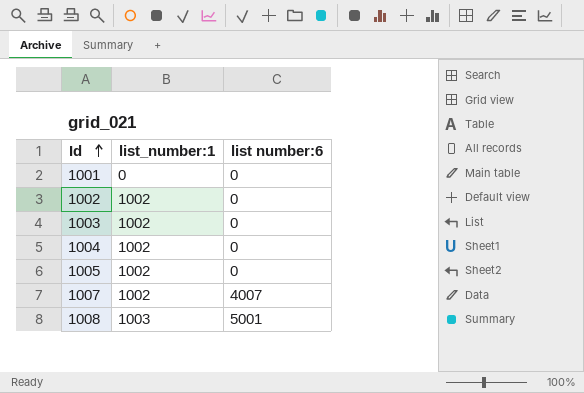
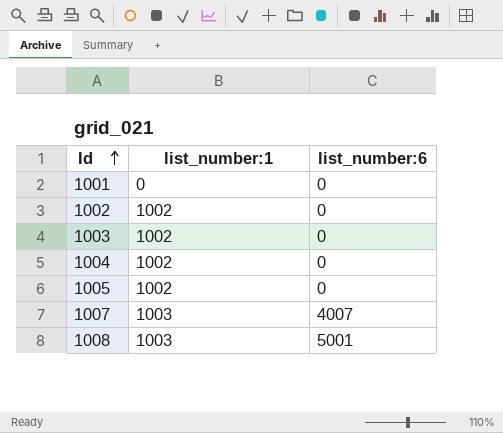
column name: list number:6 -> list_number:6
1007 | list_number:1: 1002 -> 1003

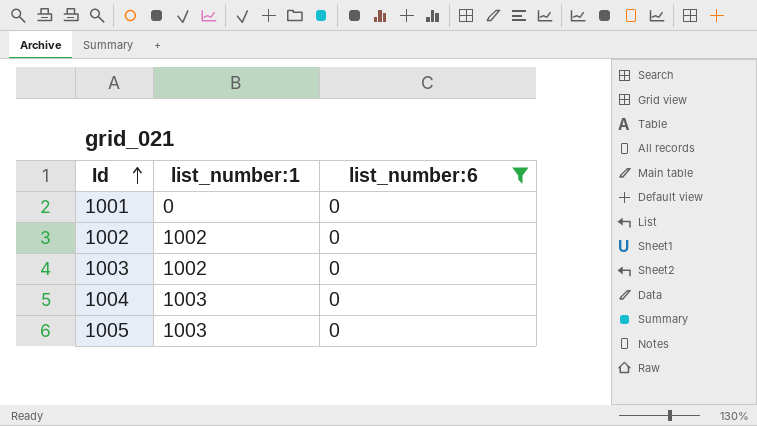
filter: none -> list_number:6 = 0
1004 | list_number:1: 1002 -> 1003
1005 | list_number:1: 1002 -> 1003

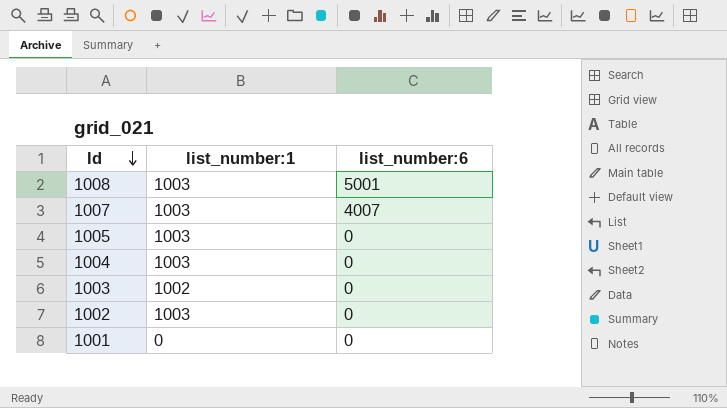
filter: list_number:6 = 0 -> none
row order: Id ascending -> Id descending
1002 | list_number:1: 1002 -> 1003

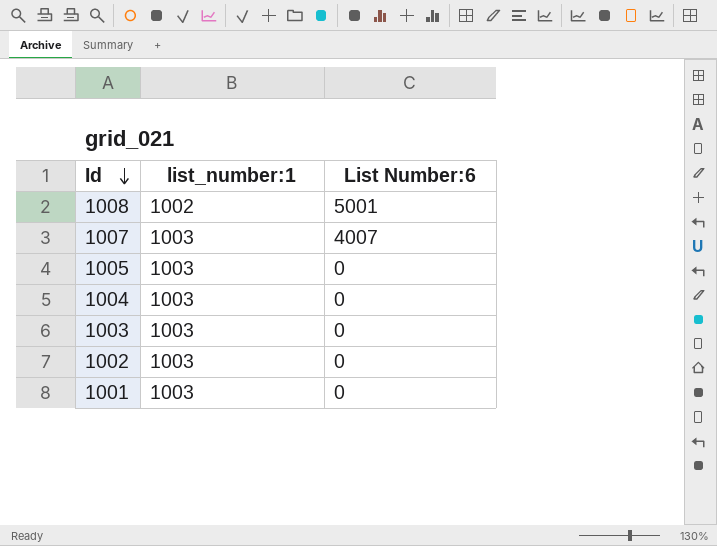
column name: list_number:6 -> List Number:6
1008 | list_number:1: 1003 -> 1002
1003 | list_number:1: 1002 -> 1003
1001 | list_number:1: 0 -> 1003

